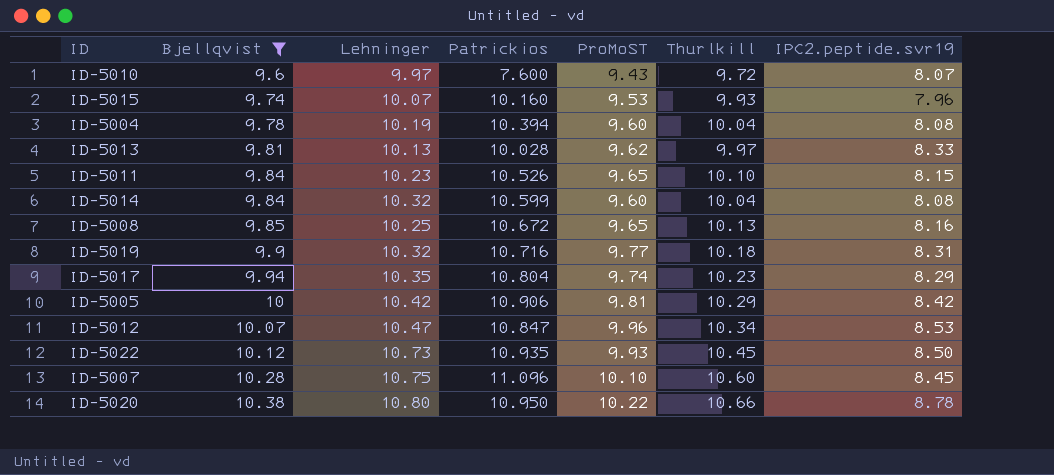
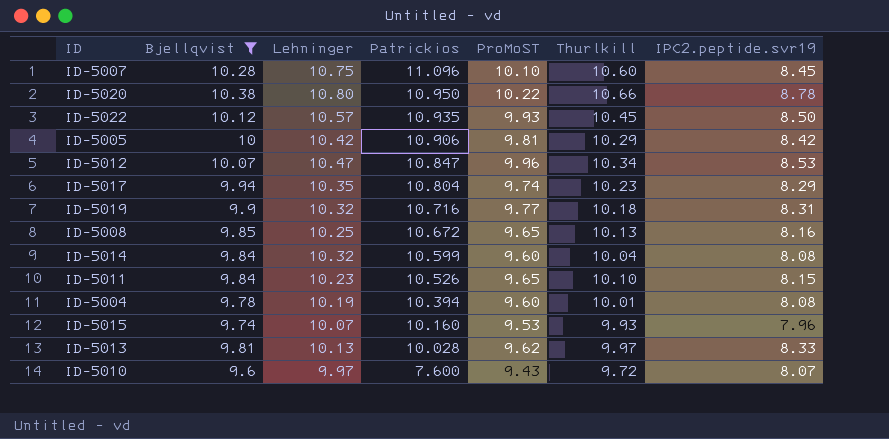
row order: Bjellqvist ascending -> Patrickios descending
ID-5022 | Lehninger: 10.73 -> 10.57
ID-5004 | Thurlkill: 10.04 -> 10.01

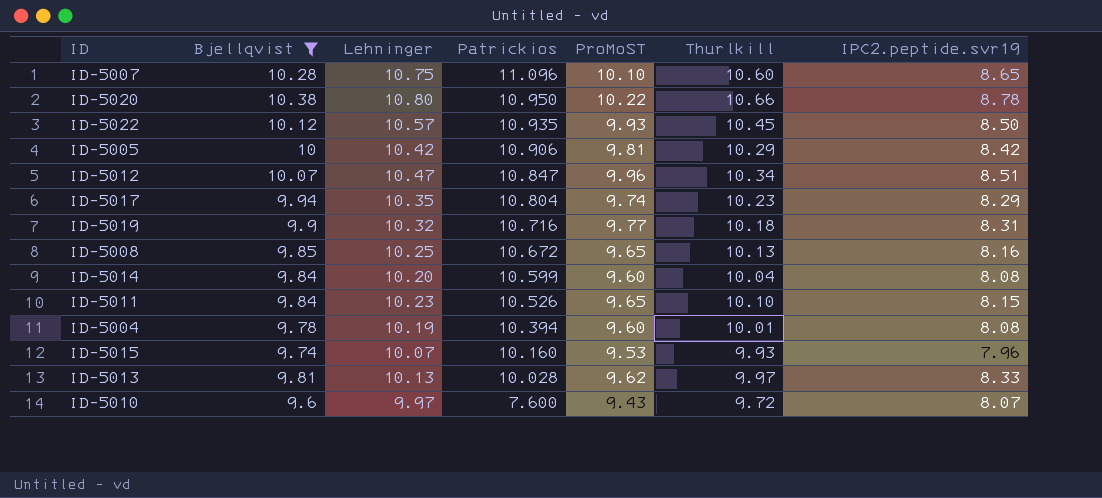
ID-5007 | IPC2.peptide.svr19: 8.45 -> 8.65
ID-5012 | IPC2.peptide.svr19: 8.53 -> 8.51
ID-5014 | Lehninger: 10.32 -> 10.20

